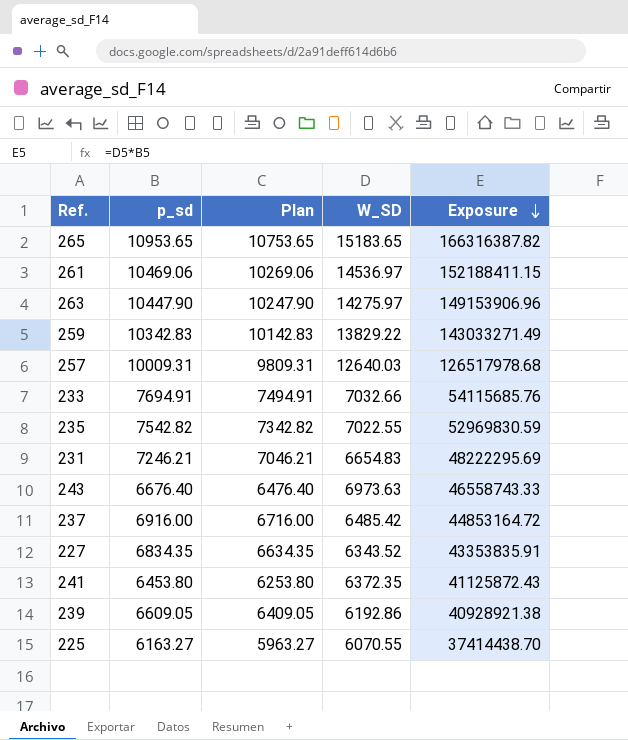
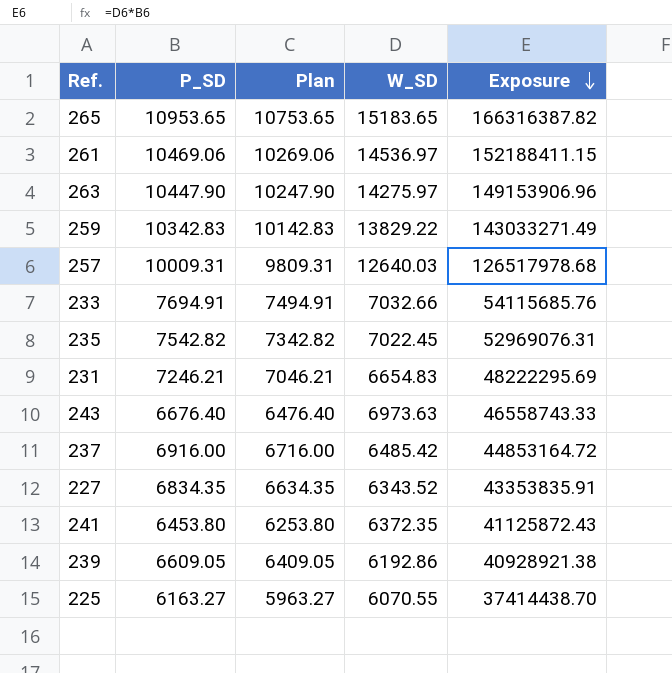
column name: p_sd -> P_SD
235 | W_SD: 7022.55 -> 7022.45
235 | Exposure: 52969830.59 -> 52969076.31

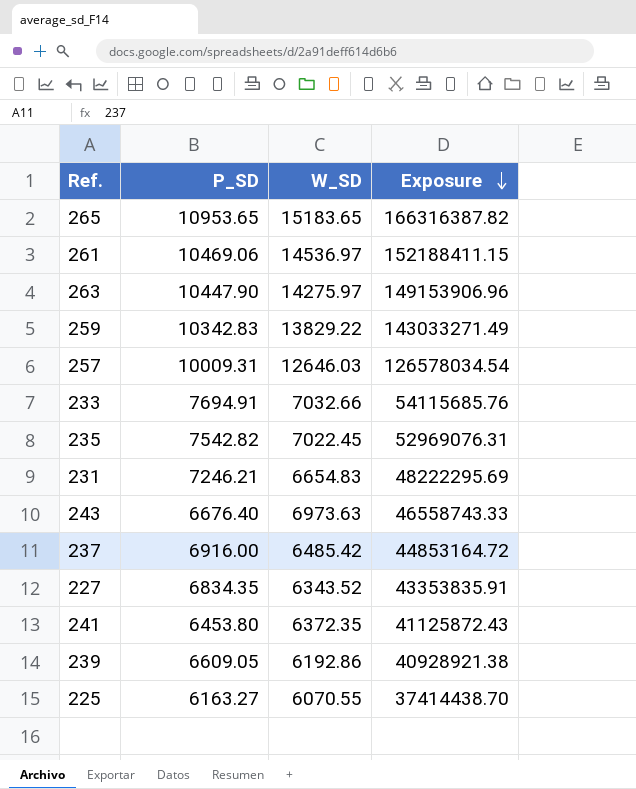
column Plan | formula: [P_SD] - 200 -> none
257 | W_SD: 12640.03 -> 12646.03
257 | Exposure: 126517978.68 -> 126578034.54

